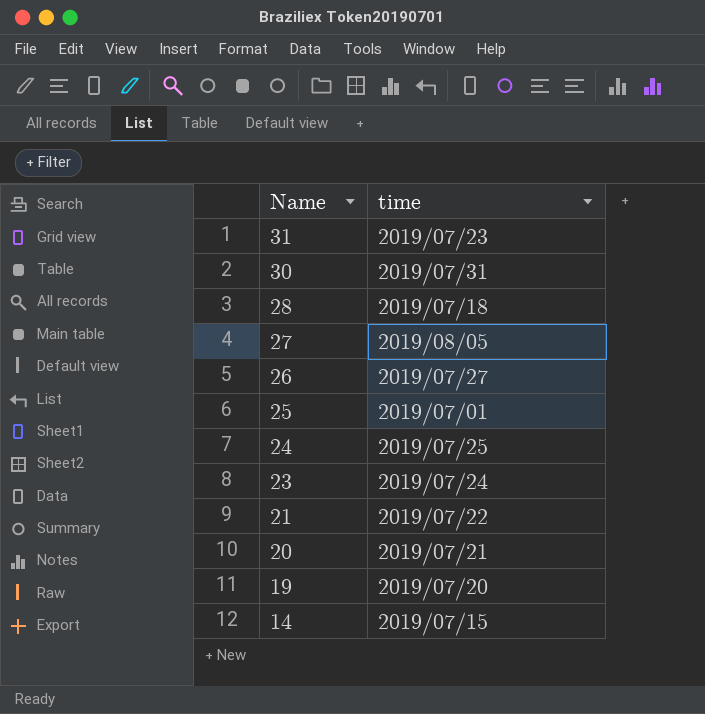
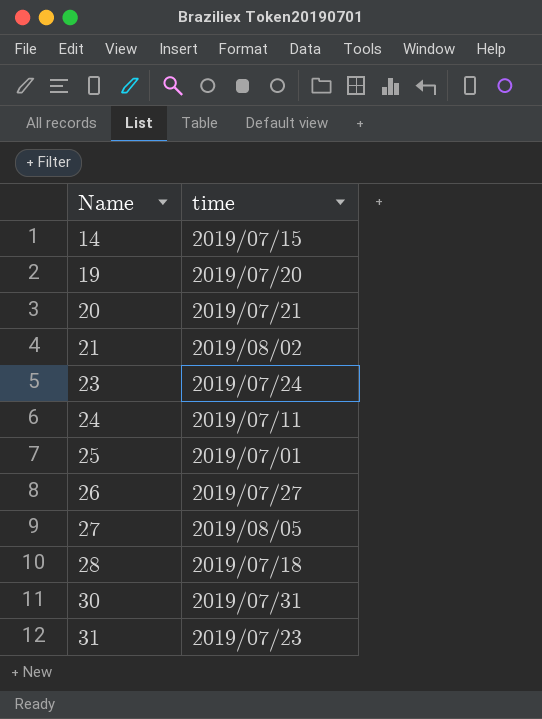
row order: Name descending -> Name ascending
21 | time: 2019/07/22 -> 2019/08/02
24 | time: 2019/07/25 -> 2019/07/11

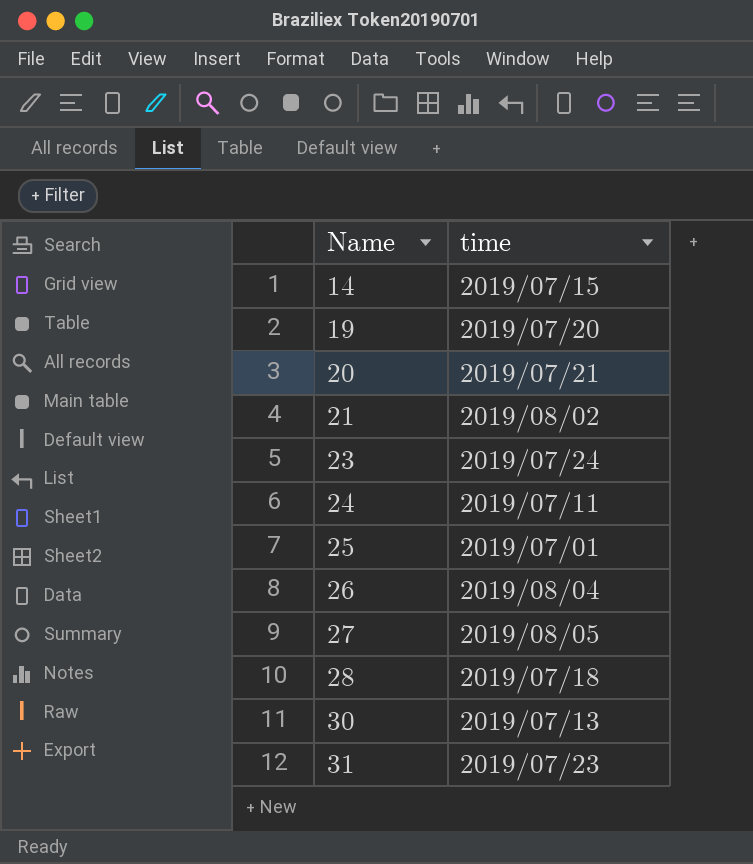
26 | time: 2019/07/27 -> 2019/08/04
30 | time: 2019/07/31 -> 2019/07/13

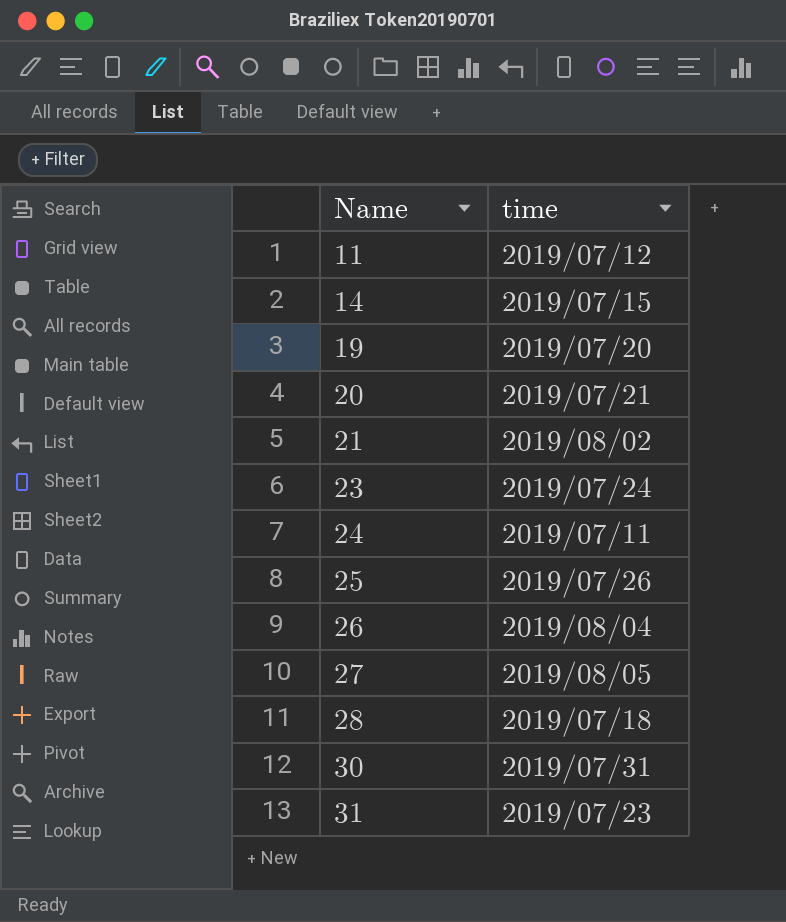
row 11: none -> 2019/07/12
25 | time: 2019/07/01 -> 2019/07/26
30 | time: 2019/07/13 -> 2019/07/31

